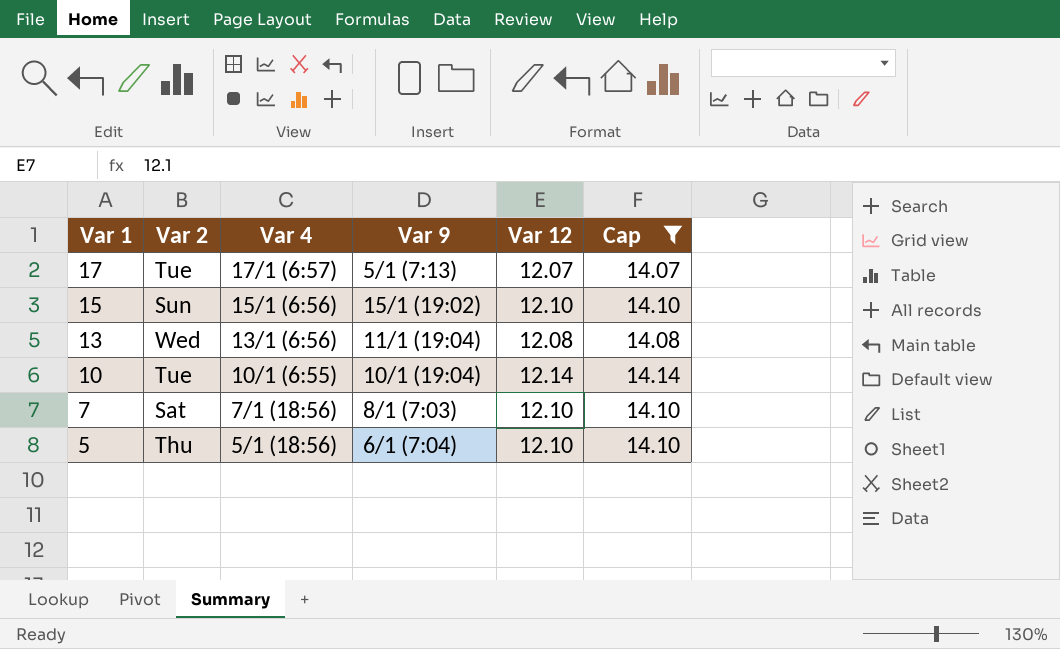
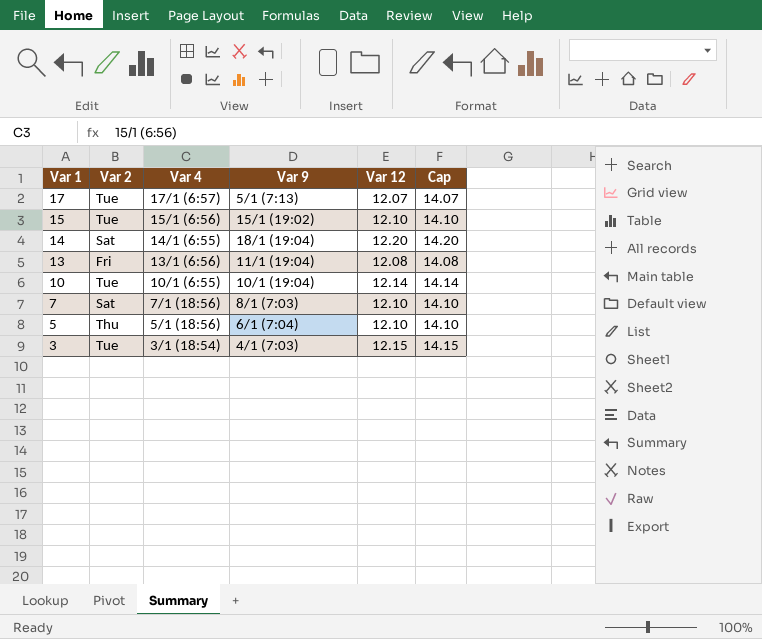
filter: Cap <= 14.14 -> none
15 | Var 2: Sun -> Tue
13 | Var 2: Wed -> Fri

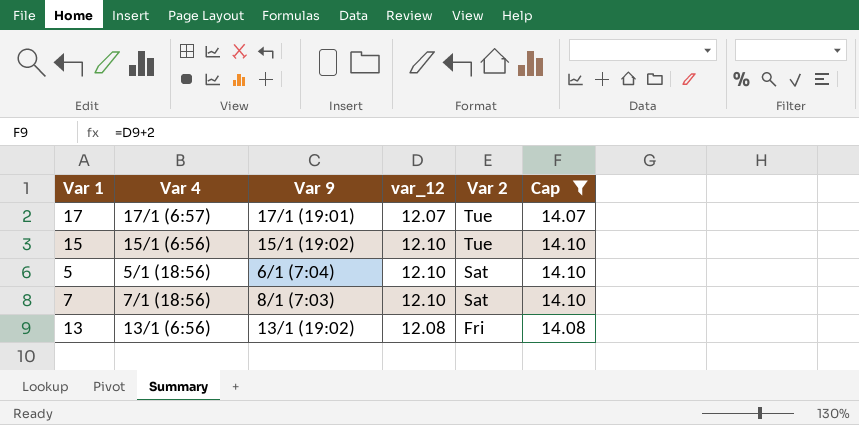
filter: none -> Cap <= 14.10
row order: Var 1 descending -> Var 2 descending
column name: Var 12 -> var_12
column Var 2 | position: 2 -> 5
17 | Var 9: 5/1 (7:13) -> 17/1 (19:01)
5 | Var 2: Thu -> Sat
13 | Var 9: 11/1 (19:04) -> 13/1 (19:02)

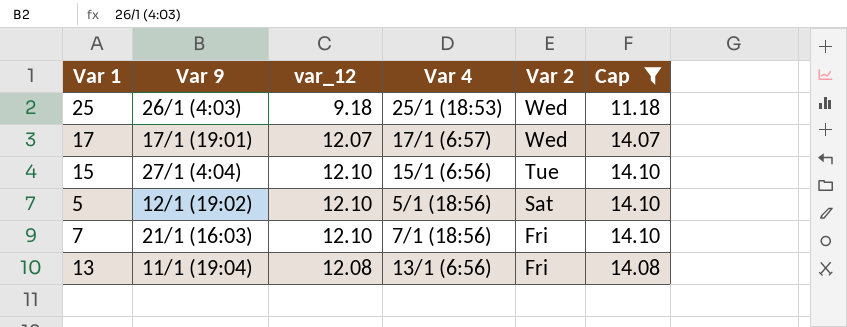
column Var 4 | position: 2 -> 4
row 25: none -> 26/1 (4:03) | 9.18 | 25/1 (18:53) | Wed | 11.18
17 | Var 2: Tue -> Wed
15 | Var 9: 15/1 (19:02) -> 27/1 (4:04)
5 | Var 9: 6/1 (7:04) -> 12/1 (19:02)
7 | Var 9: 8/1 (7:03) -> 21/1 (16:03)
7 | Var 2: Sat -> Fri
13 | Var 9: 13/1 (19:02) -> 11/1 (19:04)

